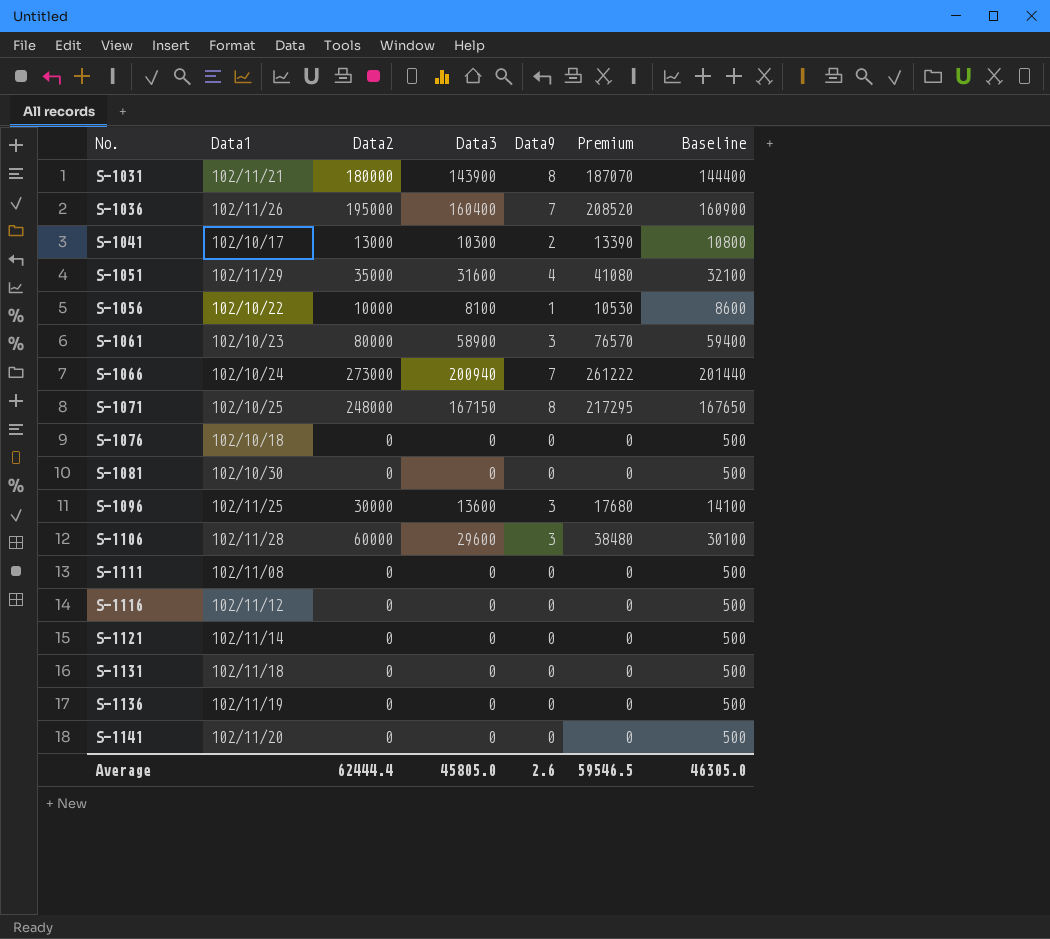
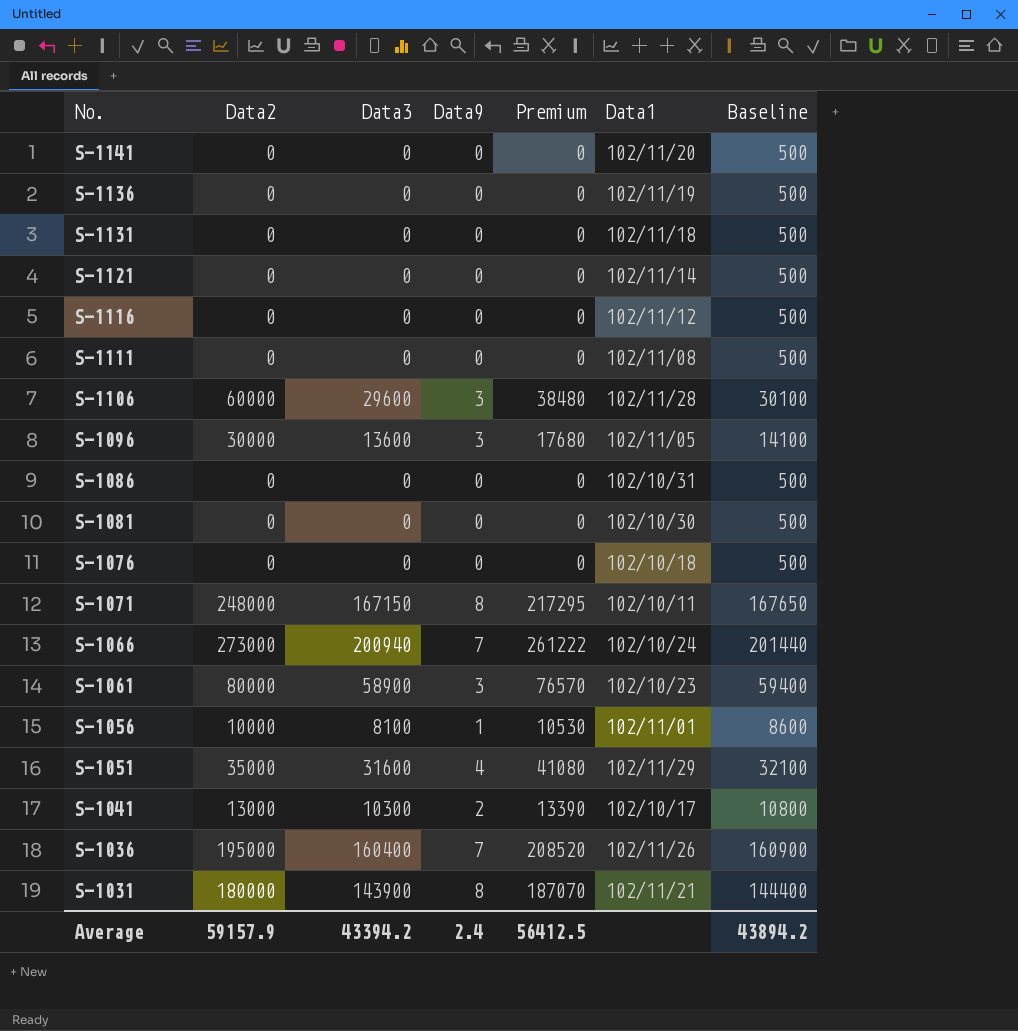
row order: No. ascending -> No. descending
column Data1 | position: 2 -> 6
S-1096 | Data1: 102/11/25 -> 102/11/05
row S-1086: none -> 0 | 0 | 0 | 0 | 102/10/31 | 500
S-1071 | Data1: 102/10/25 -> 102/10/11
S-1056 | Data1: 102/10/22 -> 102/11/01
Average | Data2: 62444.4 -> 59157.9
Average | Data3: 45805.0 -> 43394.2
Average | Data9: 2.6 -> 2.4
Average | Premium: 59546.5 -> 56412.5
Average | Baseline: 46305.0 -> 43894.2

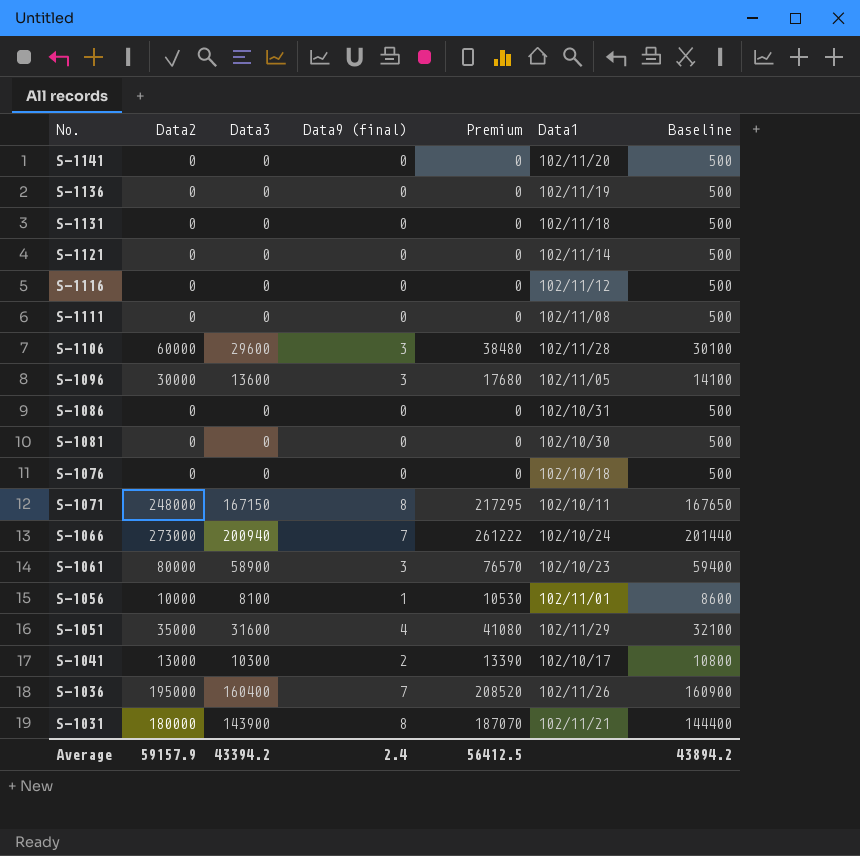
column name: Data9 -> Data9 (final)

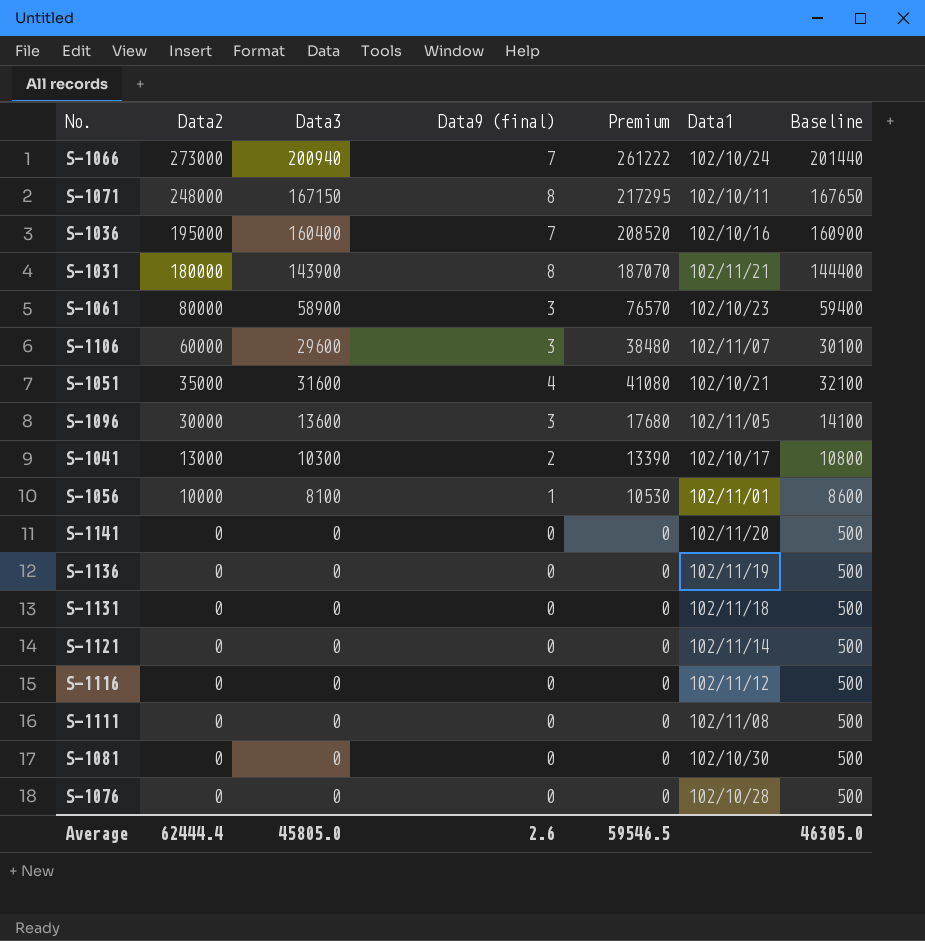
row order: No. descending -> Data2 descending
row S-1086: 0 | 0 | 0 | 0 | 102/10/31 | 500 -> none
S-1036 | Data1: 102/11/26 -> 102/10/16
S-1106 | Data1: 102/11/28 -> 102/11/07
S-1051 | Data1: 102/11/29 -> 102/10/21
S-1076 | Data1: 102/10/18 -> 102/10/28
Average | Data2: 59157.9 -> 62444.4
Average | Data3: 43394.2 -> 45805.0
Average | Data9 (final): 2.4 -> 2.6
Average | Premium: 56412.5 -> 59546.5
Average | Baseline: 43894.2 -> 46305.0

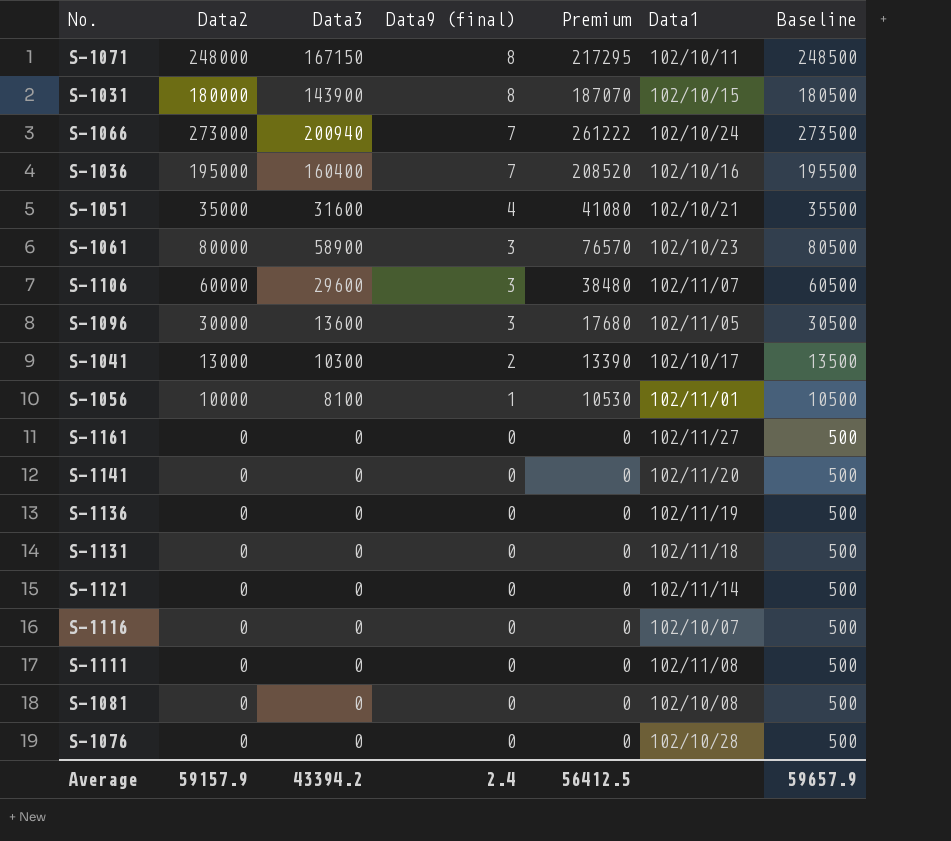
row order: Data2 descending -> Data9 (final) descending
column Baseline | formula: [Data3] + 500 -> [Data2] + 500
S-1031 | Data1: 102/11/21 -> 102/10/15
row S-1161: none -> 0 | 0 | 0 | 0 | 102/11/27 | 500
S-1116 | Data1: 102/11/12 -> 102/10/07
S-1081 | Data1: 102/10/30 -> 102/10/08
Average | Data2: 62444.4 -> 59157.9
Average | Data3: 45805.0 -> 43394.2
Average | Data9 (final): 2.6 -> 2.4
Average | Premium: 59546.5 -> 56412.5
Average | Baseline: 46305.0 -> 59657.9

